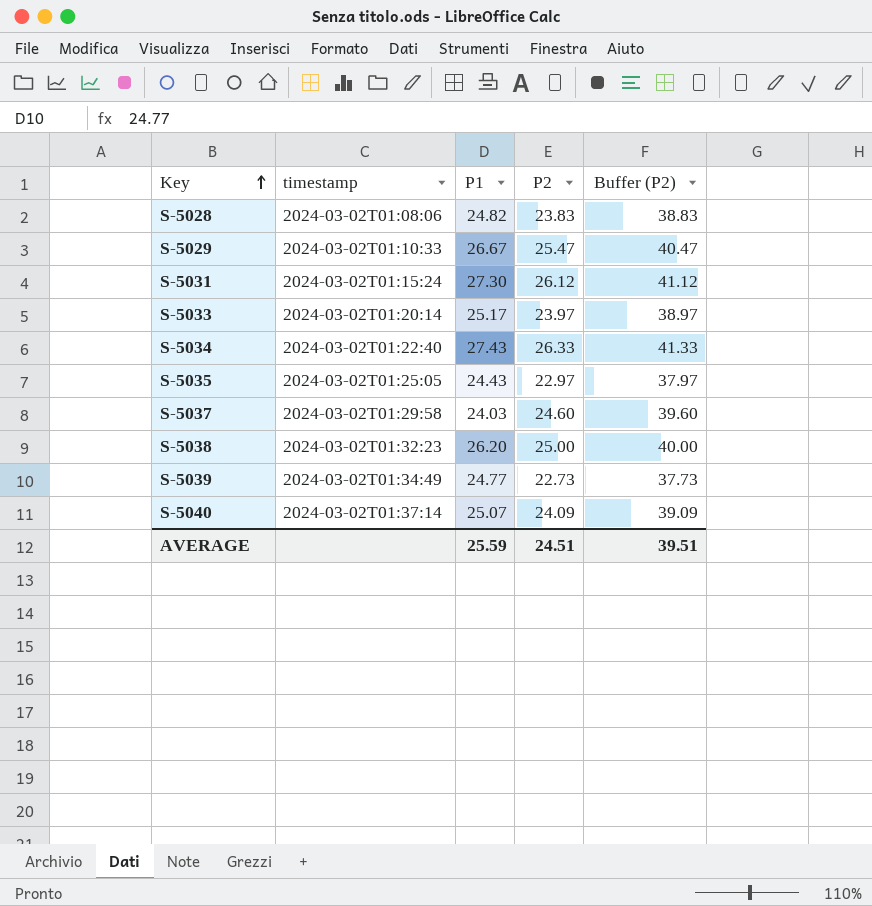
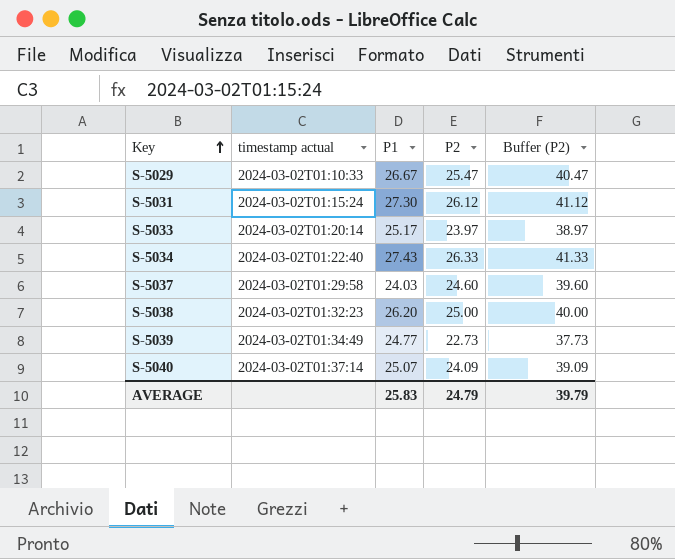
column name: timestamp -> timestamp actual
row S-5028: 2024-03-02T01:08:06 | 24.82 | 23.83 | 38.83 -> none
row S-5035: 2024-03-02T01:25:05 | 24.43 | 22.97 | 37.97 -> none
AVERAGE | P1: 25.59 -> 25.83
AVERAGE | P2: 24.51 -> 24.79
AVERAGE | Buffer (P2): 39.51 -> 39.79

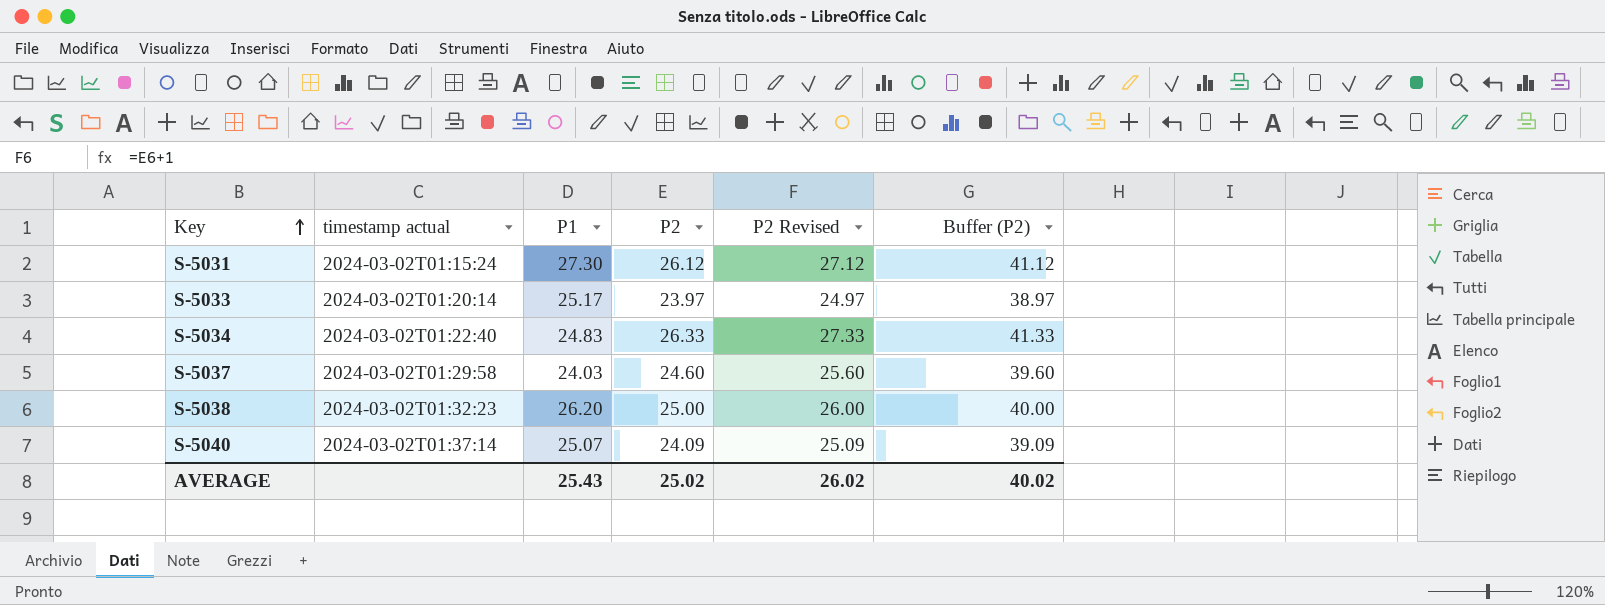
column P2 Revised | formula: none -> [P2] + 1
row S-5029: 2024-03-02T01:10:33 | 26.67 | 25.47 | 40.47 -> none
row S-5039: 2024-03-02T01:34:49 | 24.77 | 22.73 | 37.73 -> none
S-5034 | P1: 27.43 -> 24.83
AVERAGE | P1: 25.83 -> 25.43
AVERAGE | P2: 24.79 -> 25.02
AVERAGE | Buffer (P2): 39.79 -> 40.02

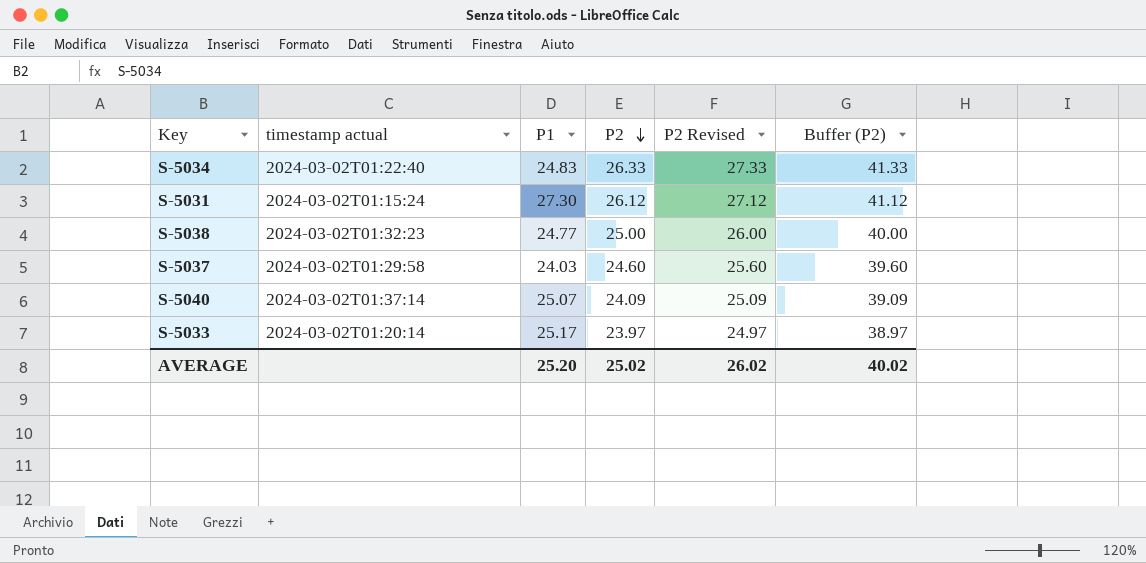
row order: Key ascending -> P2 descending
S-5038 | P1: 26.20 -> 24.77
AVERAGE | P1: 25.43 -> 25.20

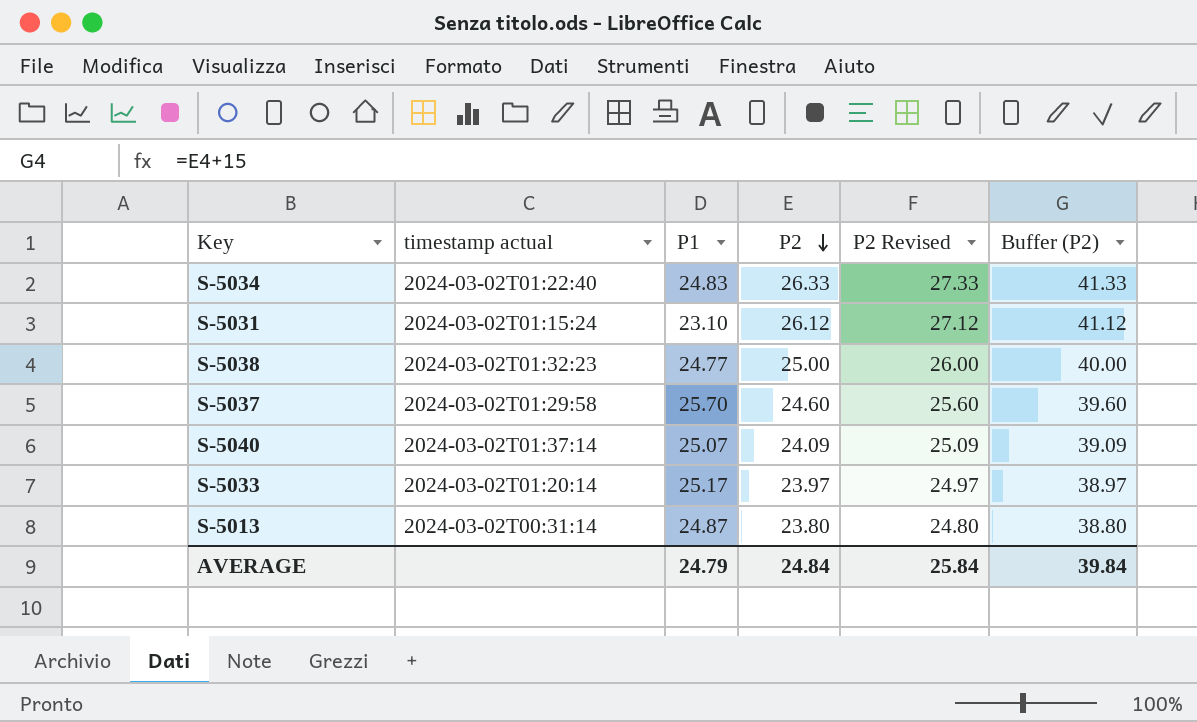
S-5031 | P1: 27.30 -> 23.10
S-5037 | P1: 24.03 -> 25.70
row S-5013: none -> 2024-03-02T00:31:14 | 24.87 | 23.80 | 24.80 | 38.80
AVERAGE | P1: 25.20 -> 24.79
AVERAGE | P2: 25.02 -> 24.84
AVERAGE | P2 Revised: 26.02 -> 25.84
AVERAGE | Buffer (P2): 40.02 -> 39.84

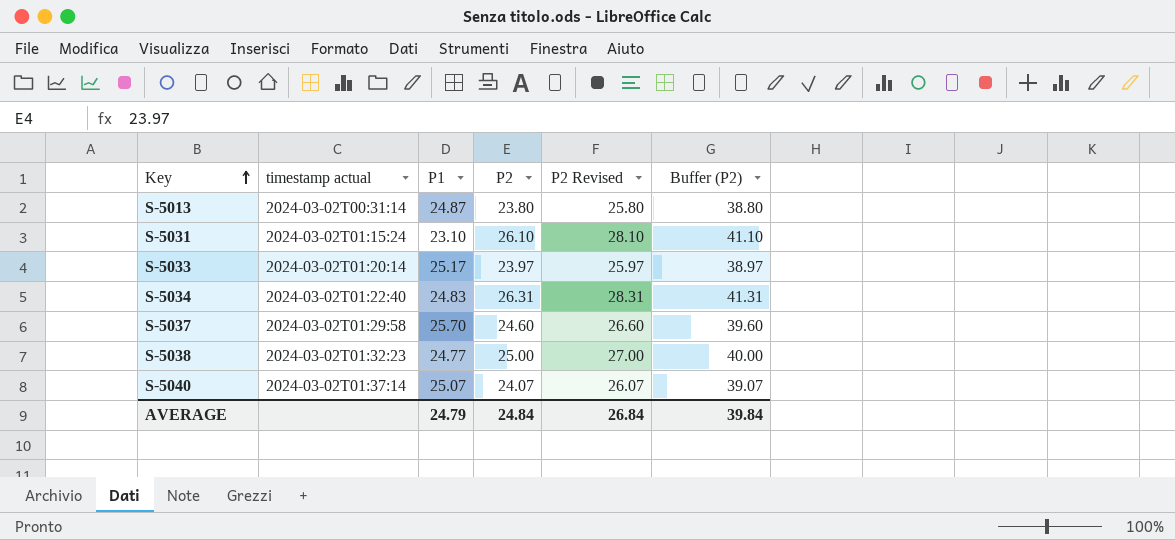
row order: P2 descending -> Key ascending
column P2 Revised | formula: [P2] + 1 -> [P2] + 2
S-5031 | P2: 26.12 -> 26.10
S-5031 | Buffer (P2): 41.12 -> 41.10
S-5034 | P2: 26.33 -> 26.31
S-5034 | Buffer (P2): 41.33 -> 41.31
S-5040 | P2: 24.09 -> 24.07
S-5040 | Buffer (P2): 39.09 -> 39.07
AVERAGE | P2 Revised: 25.84 -> 26.84

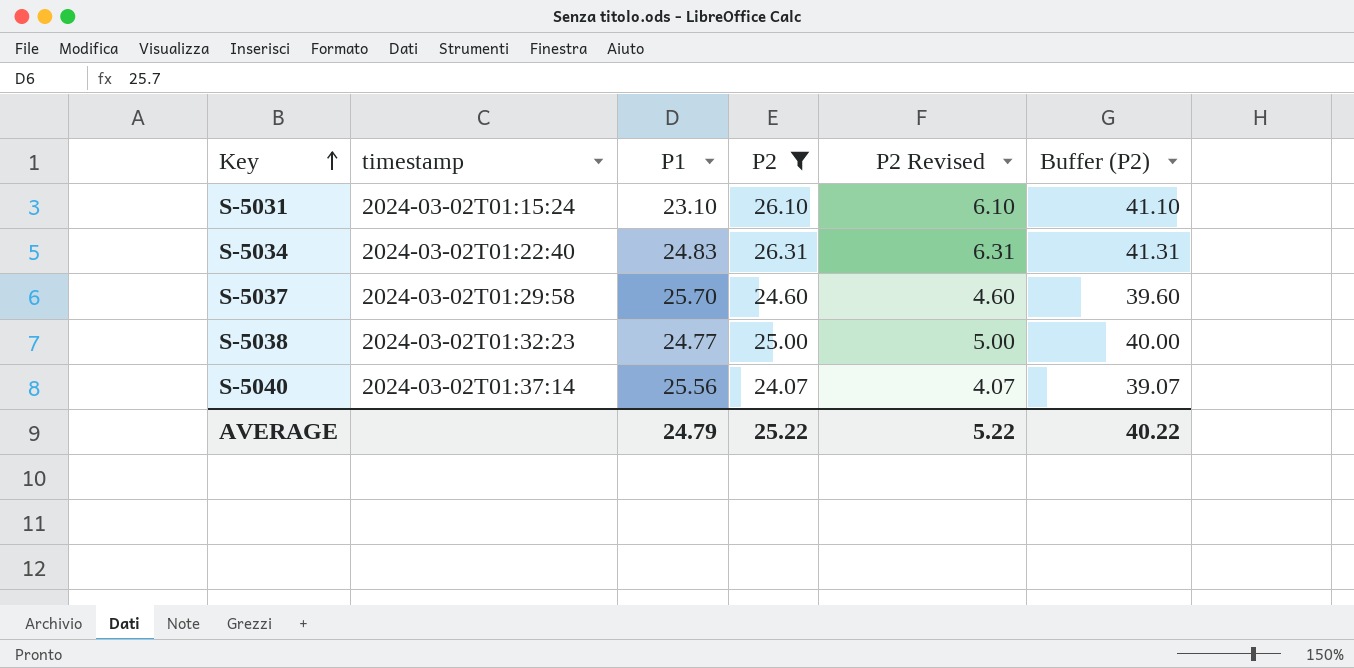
filter: none -> P2 >= 24.07
column name: timestamp actual -> timestamp
column P2 Revised | formula: [P2] + 2 -> [P2] - 20
S-5040 | P1: 25.07 -> 25.56
AVERAGE | P2: 24.84 -> 25.22
AVERAGE | P2 Revised: 26.84 -> 5.22
AVERAGE | Buffer (P2): 39.84 -> 40.22

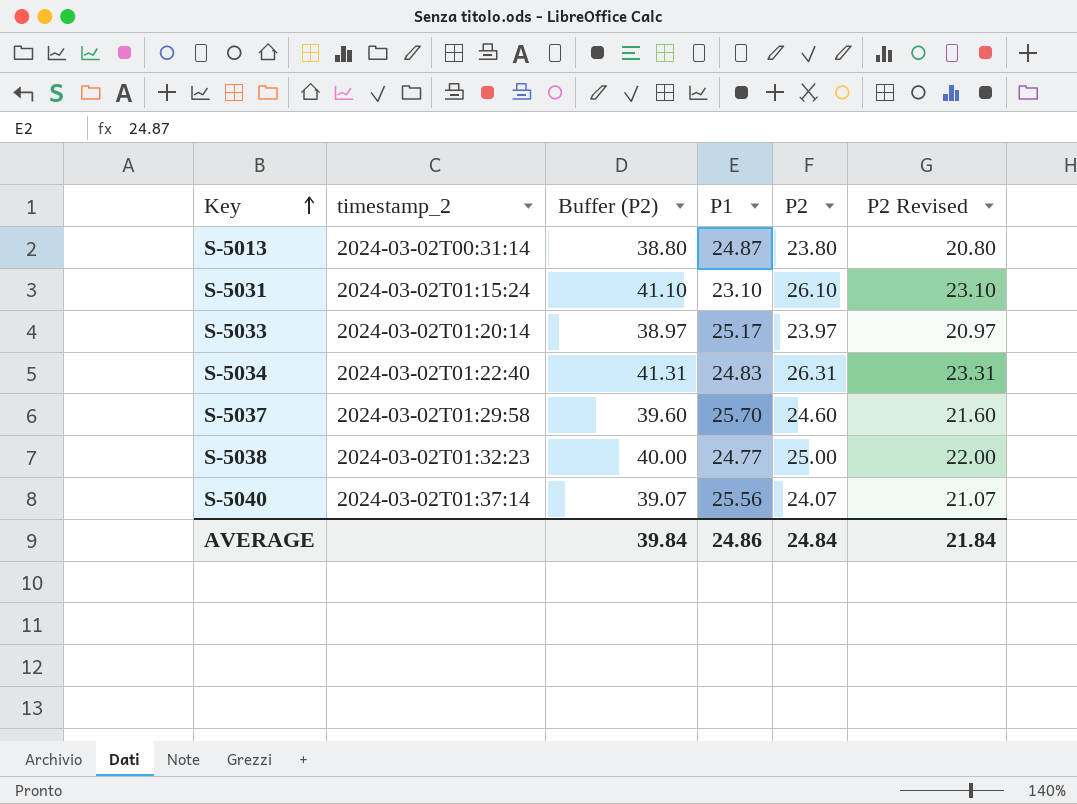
filter: P2 >= 24.07 -> none
column name: timestamp -> timestamp_2
column Buffer (P2) | position: 6 -> 3
column P2 Revised | formula: [P2] - 20 -> [P2] - 3
AVERAGE | Buffer (P2): 40.22 -> 39.84
AVERAGE | P1: 24.79 -> 24.86
AVERAGE | P2: 25.22 -> 24.84
AVERAGE | P2 Revised: 5.22 -> 21.84

